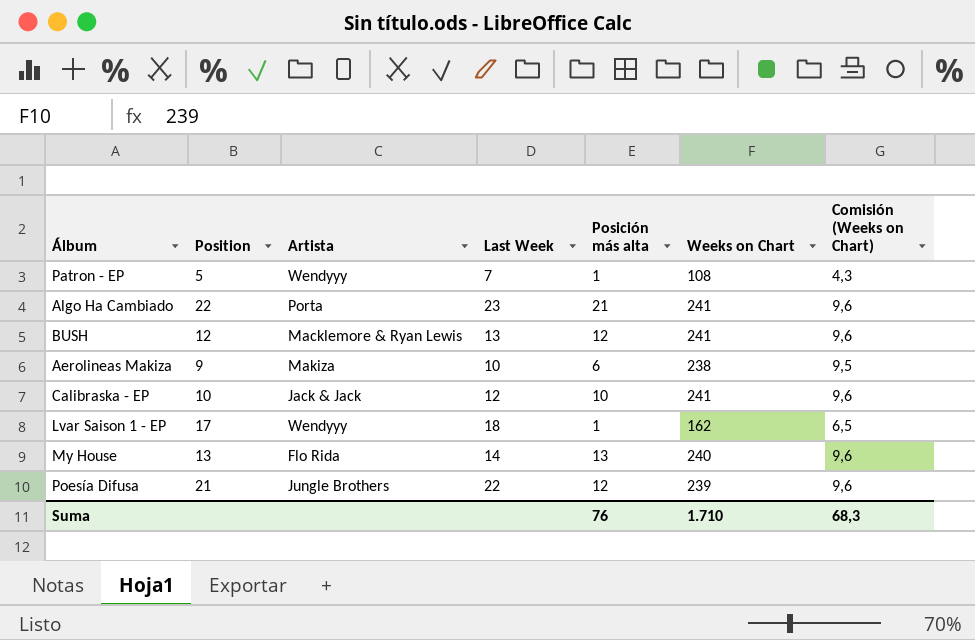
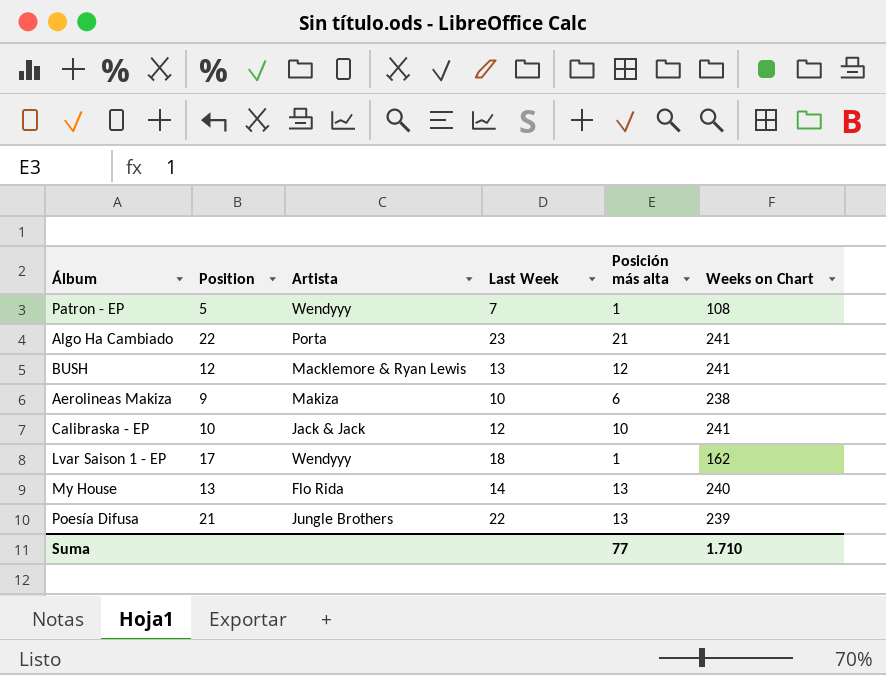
column Comisión (Weeks on Chart) | formula: [Weeks on Chart] * 0,04 -> none
Poesía Difusa | Posición más alta: 12 -> 13
Suma | Posición más alta: 76 -> 77

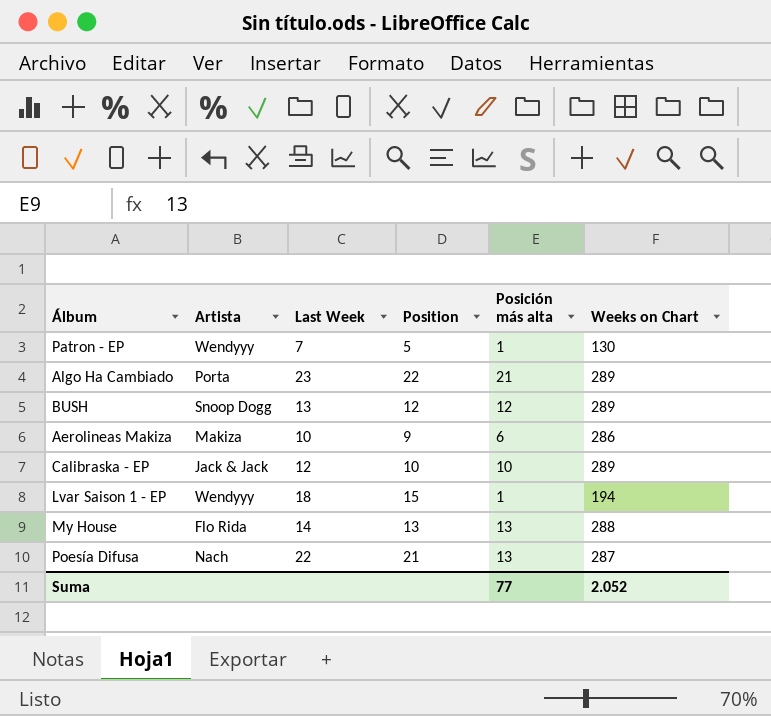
column Position | position: 2 -> 4
Patron - EP | Weeks on Chart: 108 -> 130
Algo Ha Cambiado | Weeks on Chart: 241 -> 289
BUSH | Artista: Macklemore & Ryan Lewis -> Snoop Dogg
BUSH | Weeks on Chart: 241 -> 289
Aerolineas Makiza | Weeks on Chart: 238 -> 286
Calibraska - EP | Weeks on Chart: 241 -> 289
Lvar Saison 1 - EP | Position: 17 -> 15
Lvar Saison 1 - EP | Weeks on Chart: 162 -> 194
My House | Weeks on Chart: 240 -> 288
Poesía Difusa | Artista: Jungle Brothers -> Nach
Poesía Difusa | Weeks on Chart: 239 -> 287
Suma | Weeks on Chart: 1.710 -> 2.052

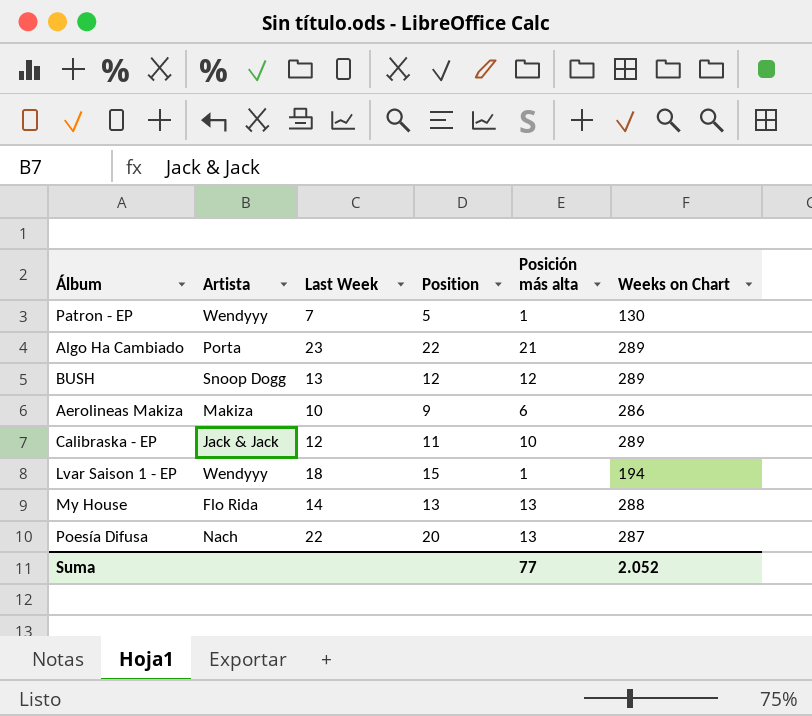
Calibraska - EP | Position: 10 -> 11
Poesía Difusa | Position: 21 -> 20

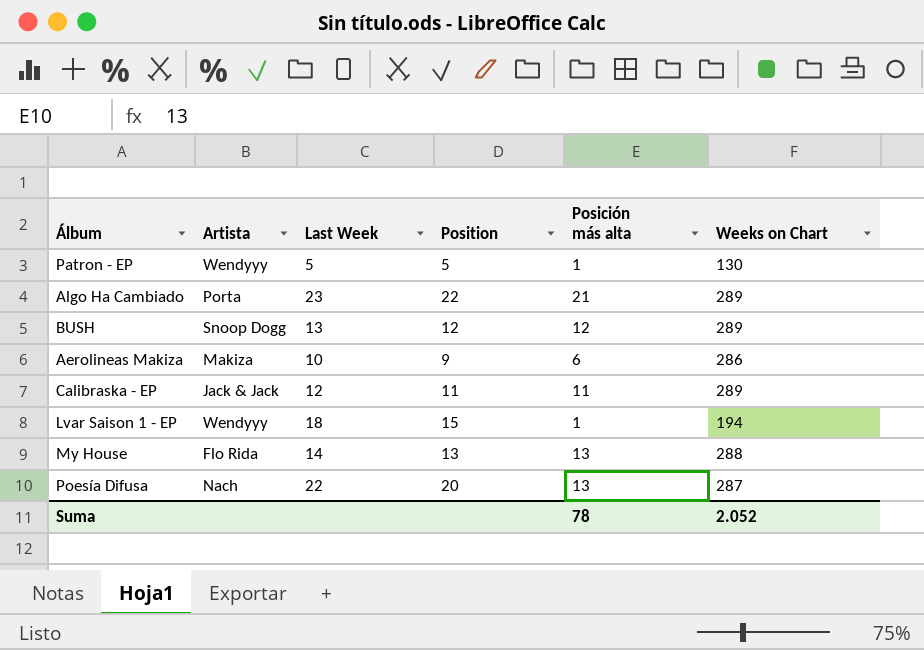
Patron - EP | Last Week: 7 -> 5
Calibraska - EP | Posición más alta: 10 -> 11
Suma | Posición más alta: 77 -> 78

